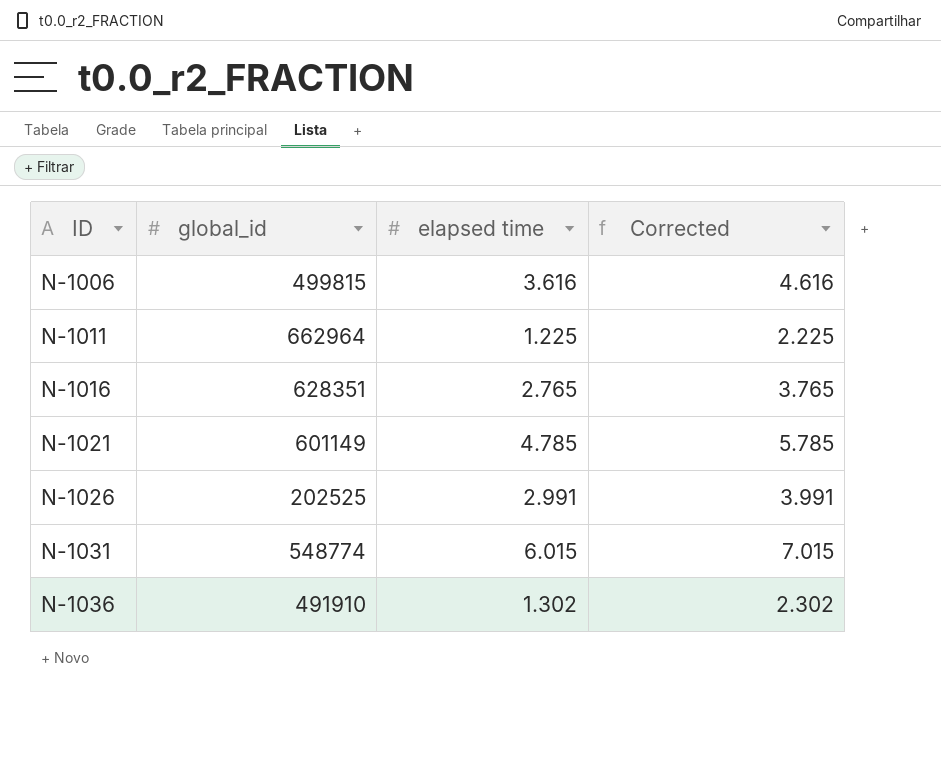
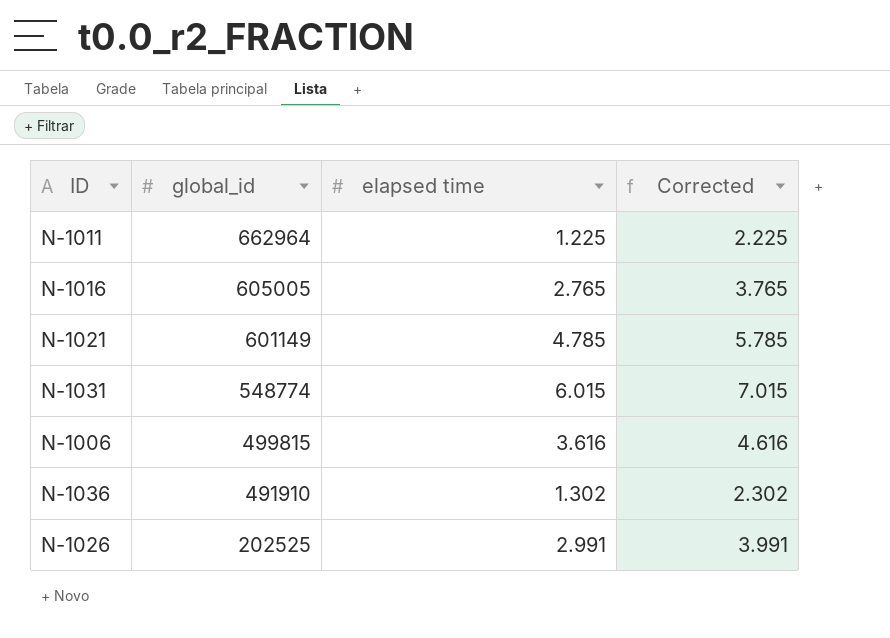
row order: ID ascending -> global_id descending
N-1016 | global_id: 628351 -> 605005

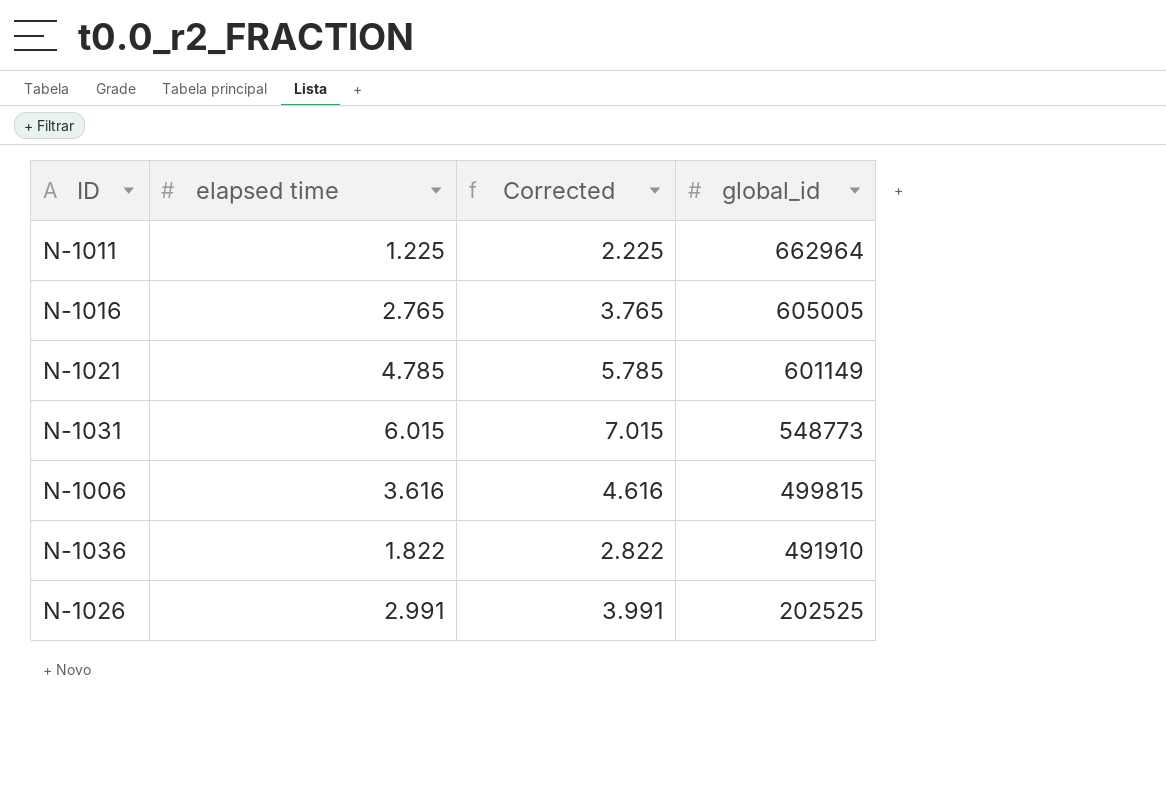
column global_id | position: 2 -> 4
N-1031 | global_id: 548774 -> 548773
N-1036 | elapsed time: 1.302 -> 1.822
N-1036 | Corrected: 2.302 -> 2.822

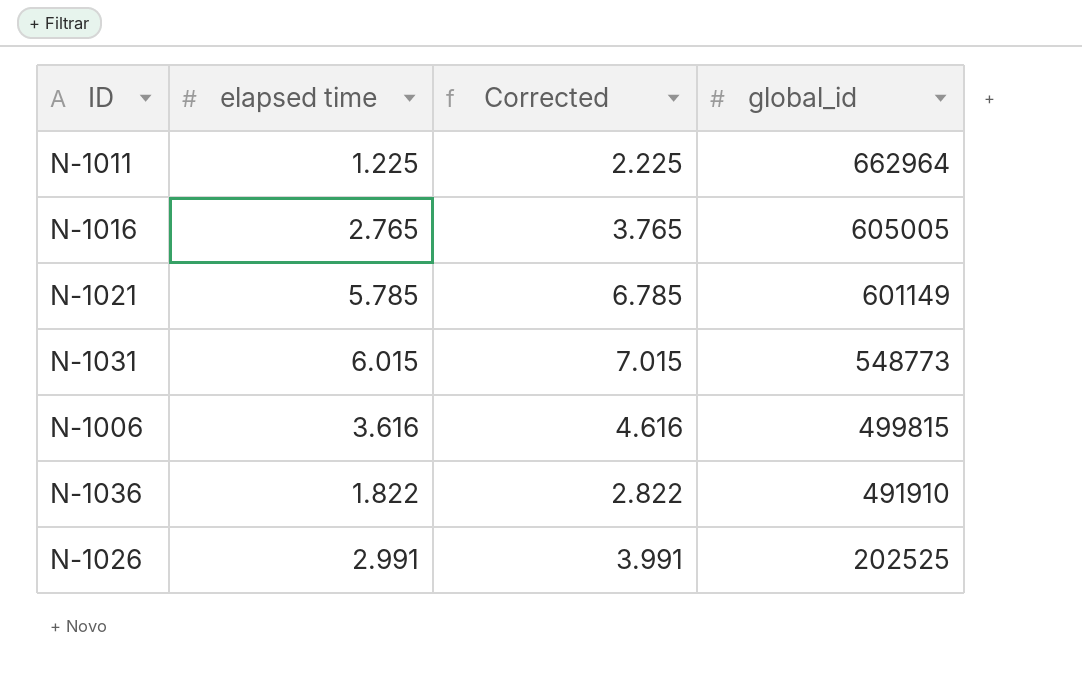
N-1021 | elapsed time: 4.785 -> 5.785
N-1021 | Corrected: 5.785 -> 6.785

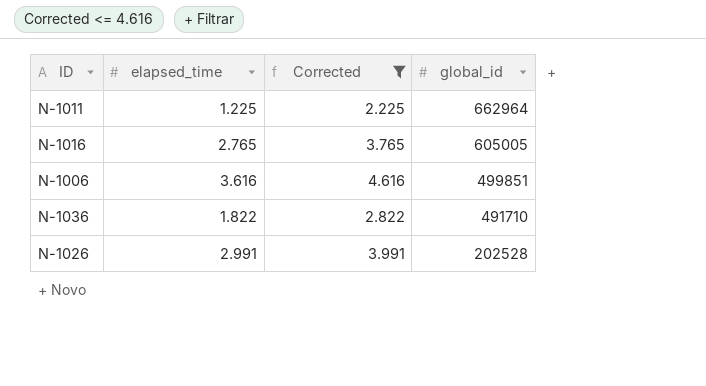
filter: none -> Corrected <= 4.616
column name: elapsed time -> elapsed_time
N-1006 | global_id: 499815 -> 499851
N-1036 | global_id: 491910 -> 491710
N-1026 | global_id: 202525 -> 202528

